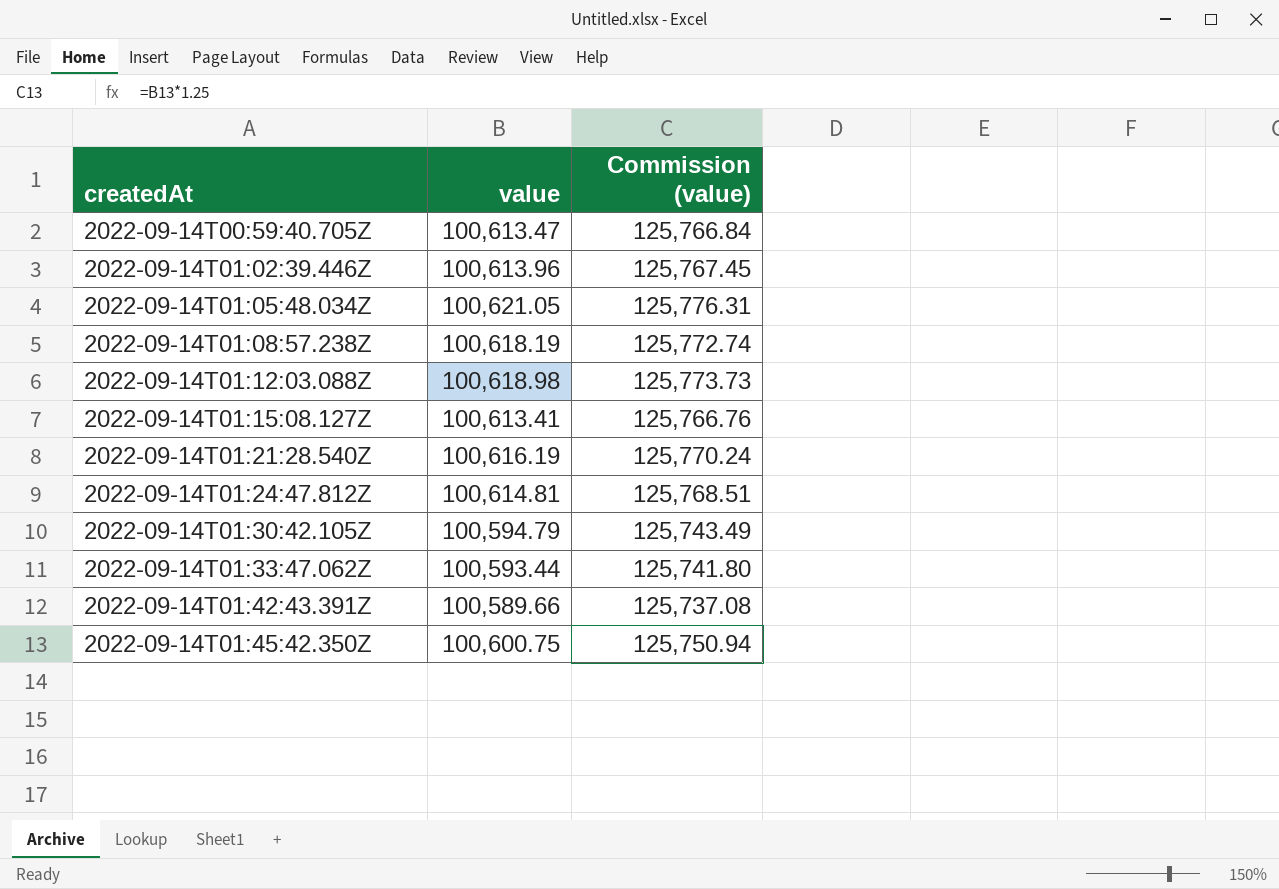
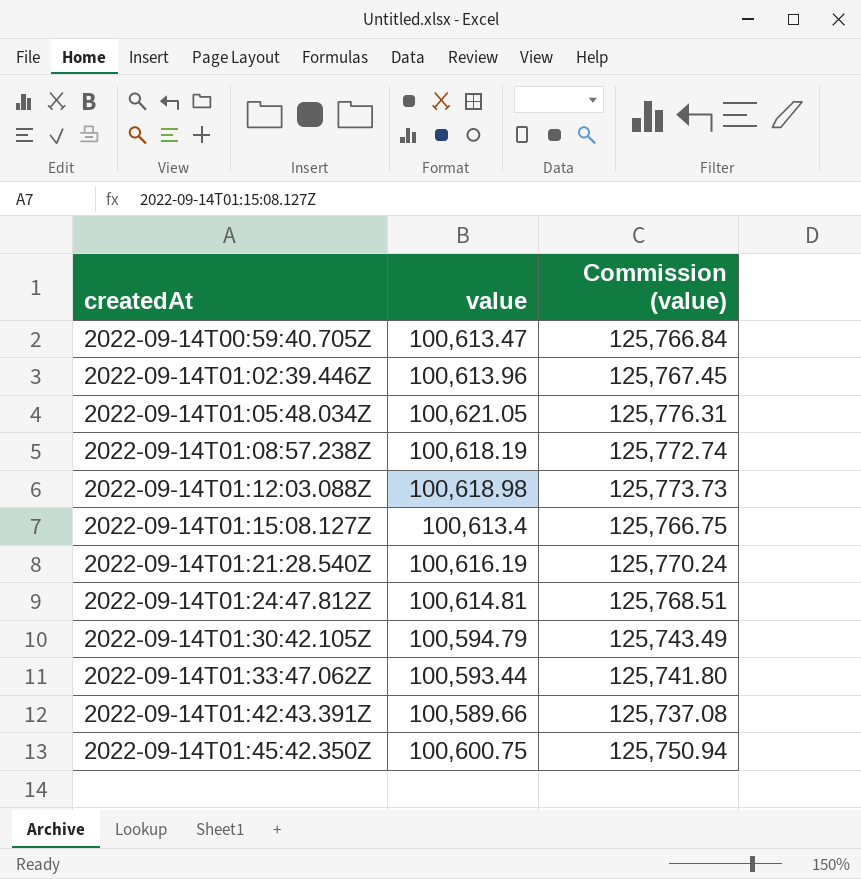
2022-09-14T01:15:08.127Z | value: 100,613.41 -> 100,613.4
2022-09-14T01:15:08.127Z | Commission (value): 125,766.76 -> 125,766.75

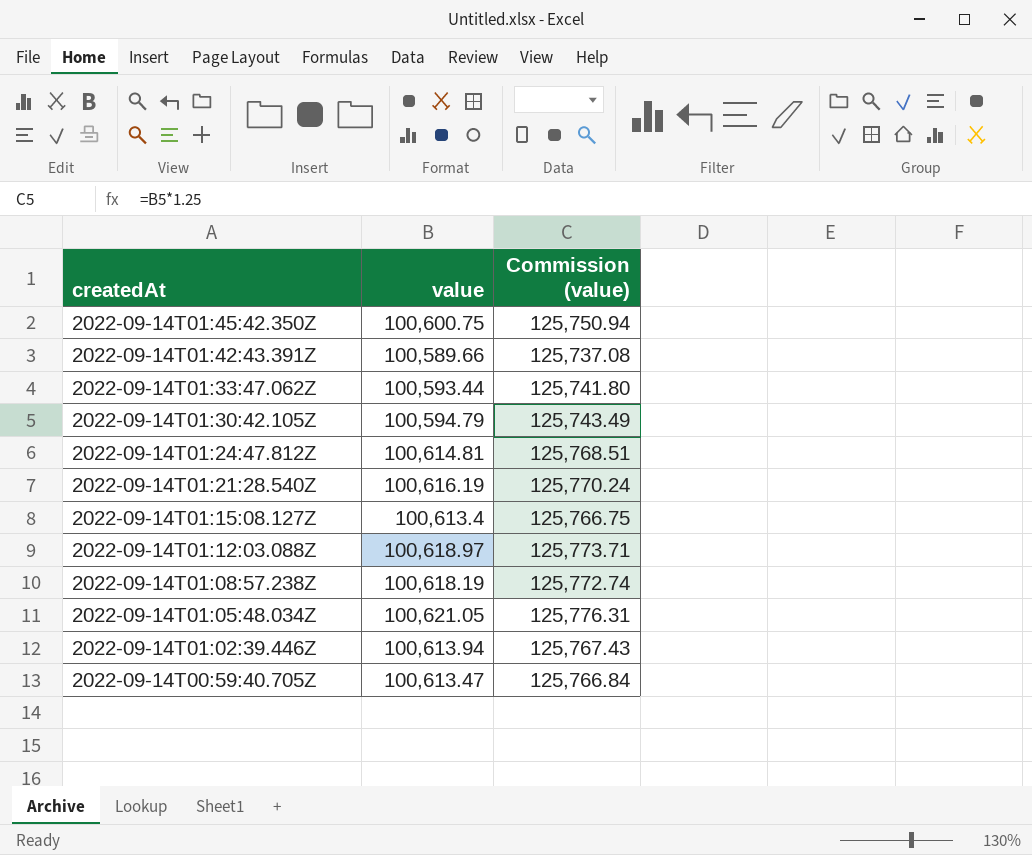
row order: createdAt ascending -> createdAt descending
2022-09-14T01:12:03.088Z | value: 100,618.98 -> 100,618.97
2022-09-14T01:12:03.088Z | Commission (value): 125,773.73 -> 125,773.71
2022-09-14T01:02:39.446Z | value: 100,613.96 -> 100,613.94
2022-09-14T01:02:39.446Z | Commission (value): 125,767.45 -> 125,767.43

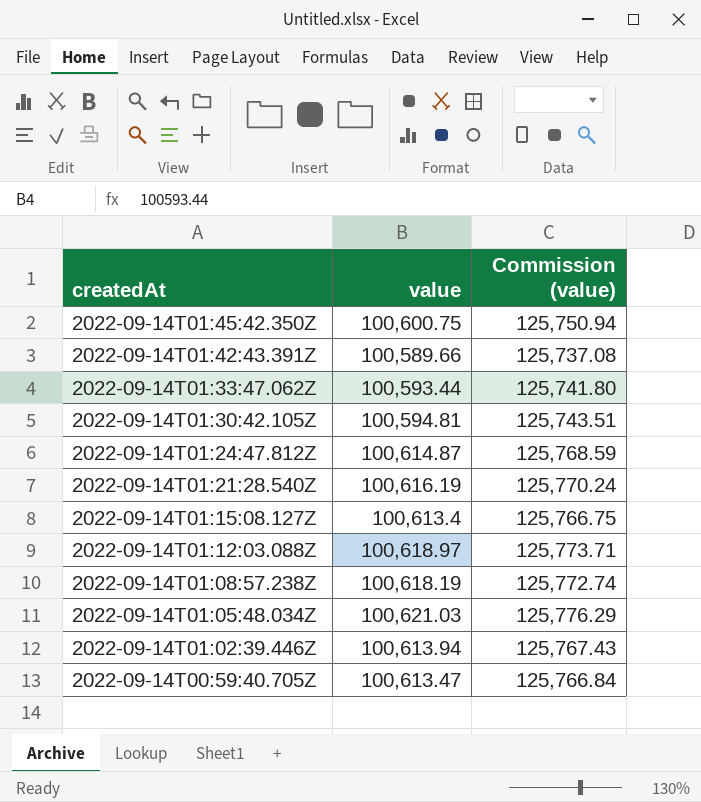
2022-09-14T01:30:42.105Z | value: 100,594.79 -> 100,594.81
2022-09-14T01:30:42.105Z | Commission (value): 125,743.49 -> 125,743.51
2022-09-14T01:24:47.812Z | value: 100,614.81 -> 100,614.87
2022-09-14T01:24:47.812Z | Commission (value): 125,768.51 -> 125,768.59
2022-09-14T01:05:48.034Z | value: 100,621.05 -> 100,621.03
2022-09-14T01:05:48.034Z | Commission (value): 125,776.31 -> 125,776.29

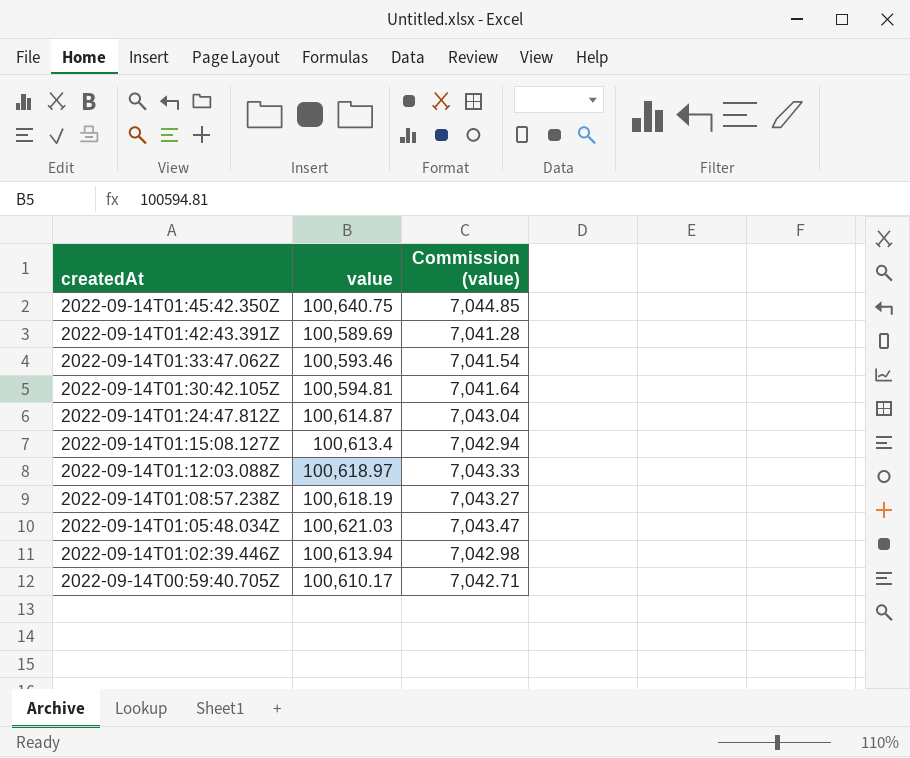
column Commission (value) | formula: [value] * 1.25 -> [value] * 0.07
row 2022-09-14T01:21:28.540Z: 100,616.19 | 125,770.24 -> none
2022-09-14T01:45:42.350Z | value: 100,600.75 -> 100,640.75
2022-09-14T01:42:43.391Z | value: 100,589.66 -> 100,589.69
2022-09-14T01:33:47.062Z | value: 100,593.44 -> 100,593.46
2022-09-14T00:59:40.705Z | value: 100,613.47 -> 100,610.17

